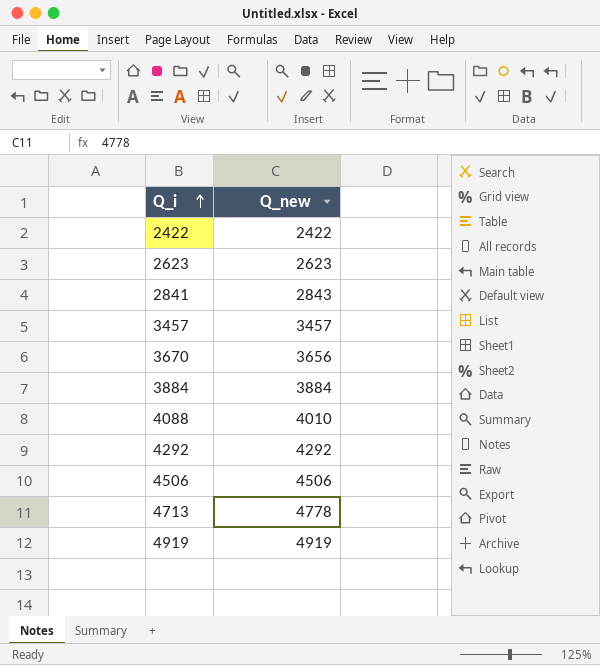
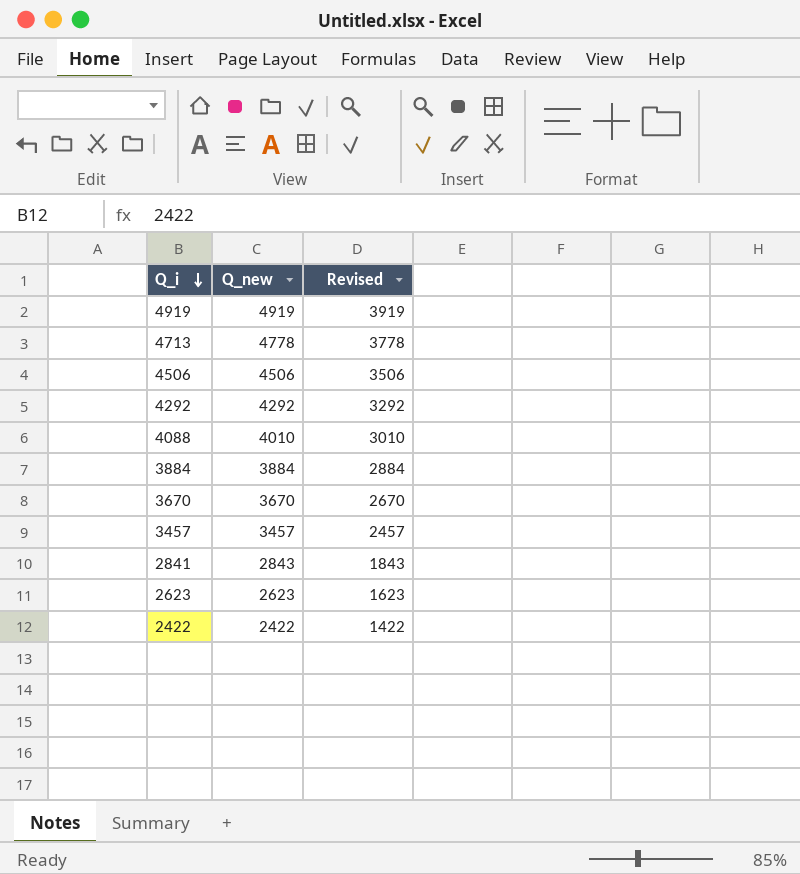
row order: Q_i ascending -> Q_i descending
column Revised | formula: none -> [Q_new] - 1000
3670 | Q_new: 3656 -> 3670

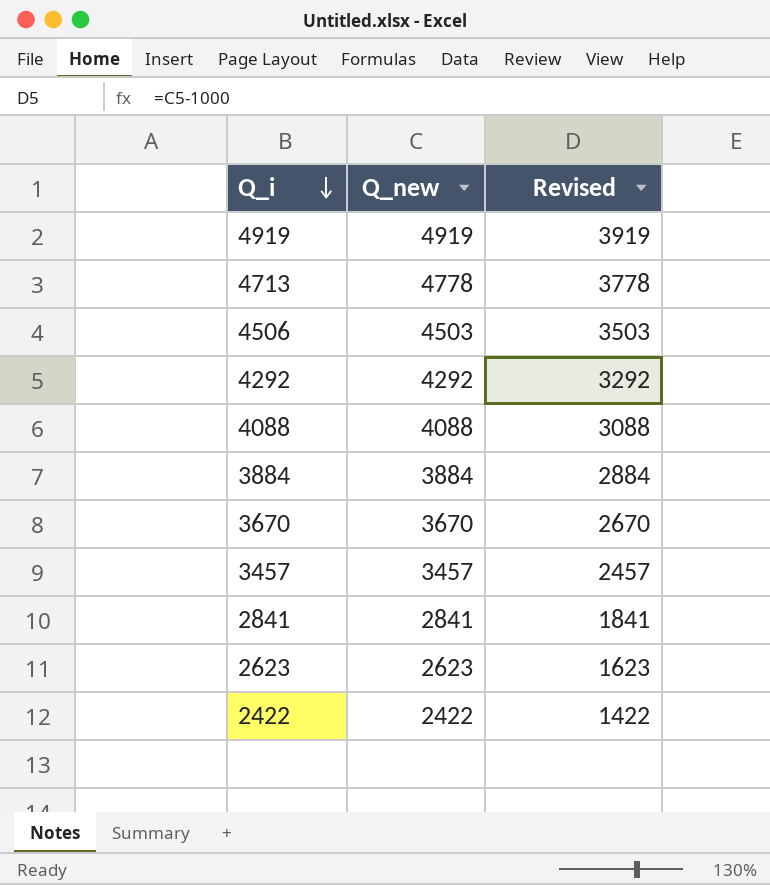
4506 | Q_new: 4506 -> 4503
4506 | Revised: 3506 -> 3503
4088 | Q_new: 4010 -> 4088
4088 | Revised: 3010 -> 3088
2841 | Q_new: 2843 -> 2841
2841 | Revised: 1843 -> 1841

